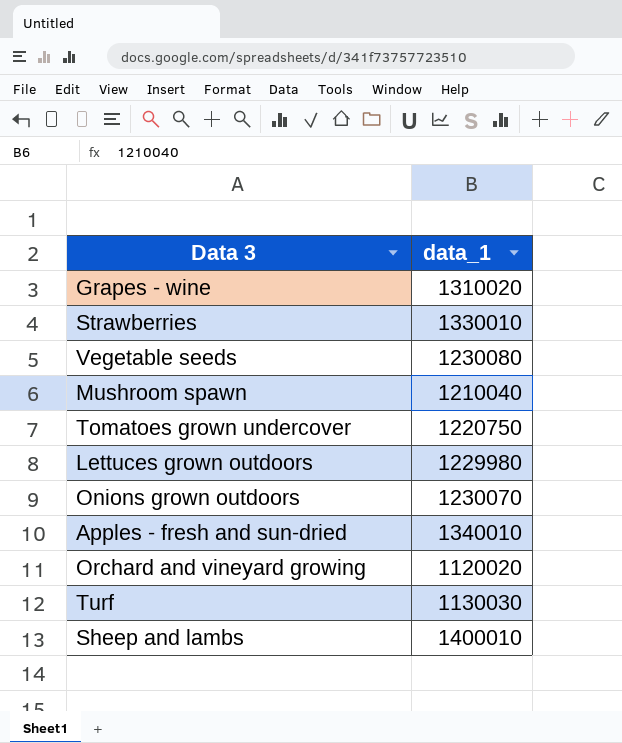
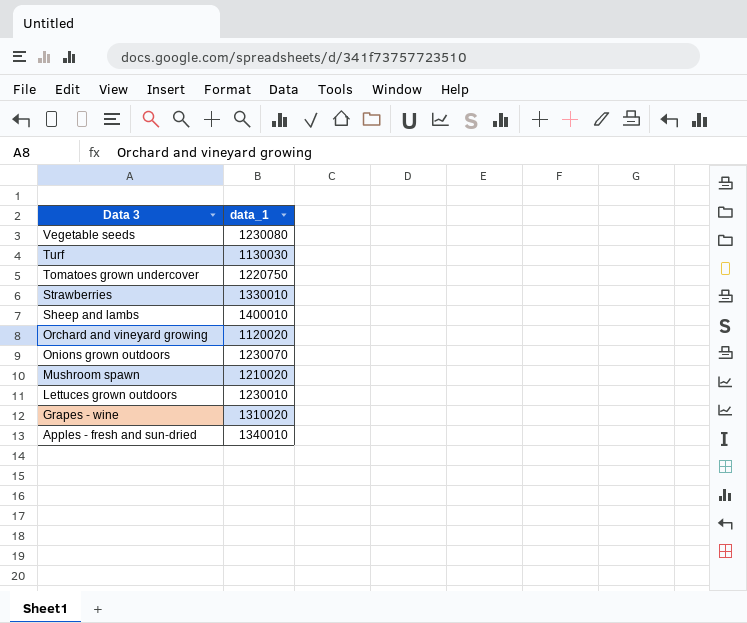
row order: none -> Data 3 descending
Mushroom spawn | data_1: 1210040 -> 1210020
Lettuces grown outdoors | data_1: 1229980 -> 1230010

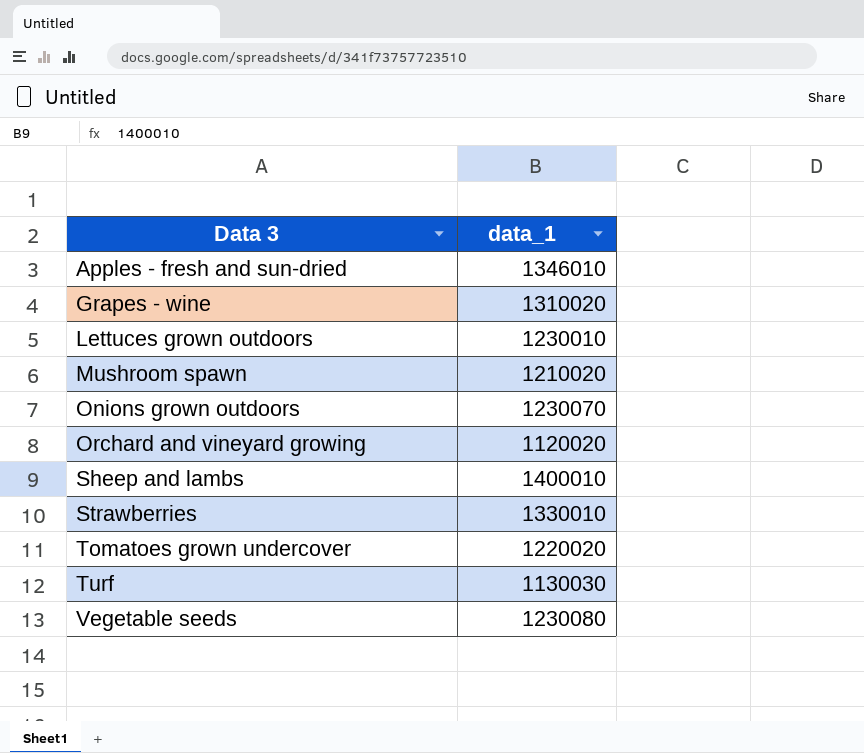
row order: Data 3 descending -> Data 3 ascending
Apples - fresh and sun-dried | data_1: 1340010 -> 1346010
Tomatoes grown undercover | data_1: 1220750 -> 1220020

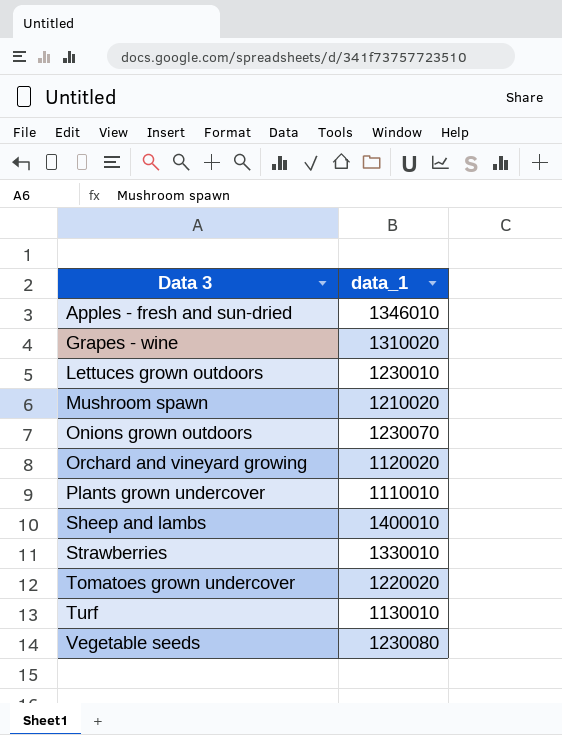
row Plants grown undercover: none -> 1110010
Turf | data_1: 1130030 -> 1130010

